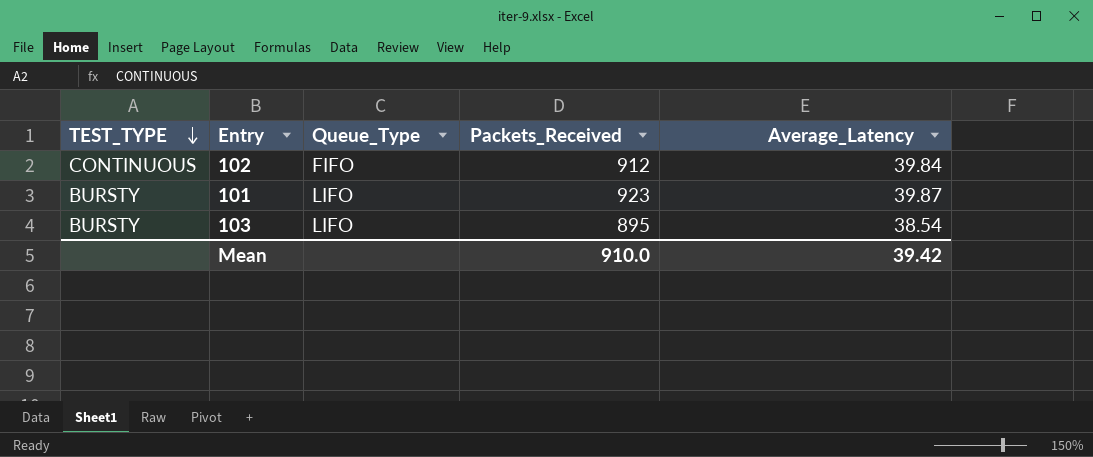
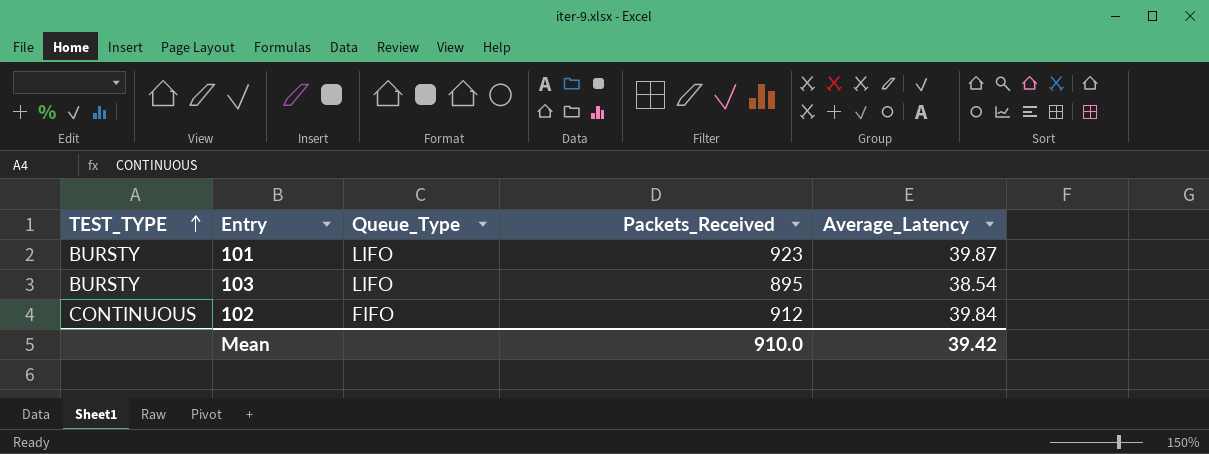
row order: TEST_TYPE descending -> TEST_TYPE ascending

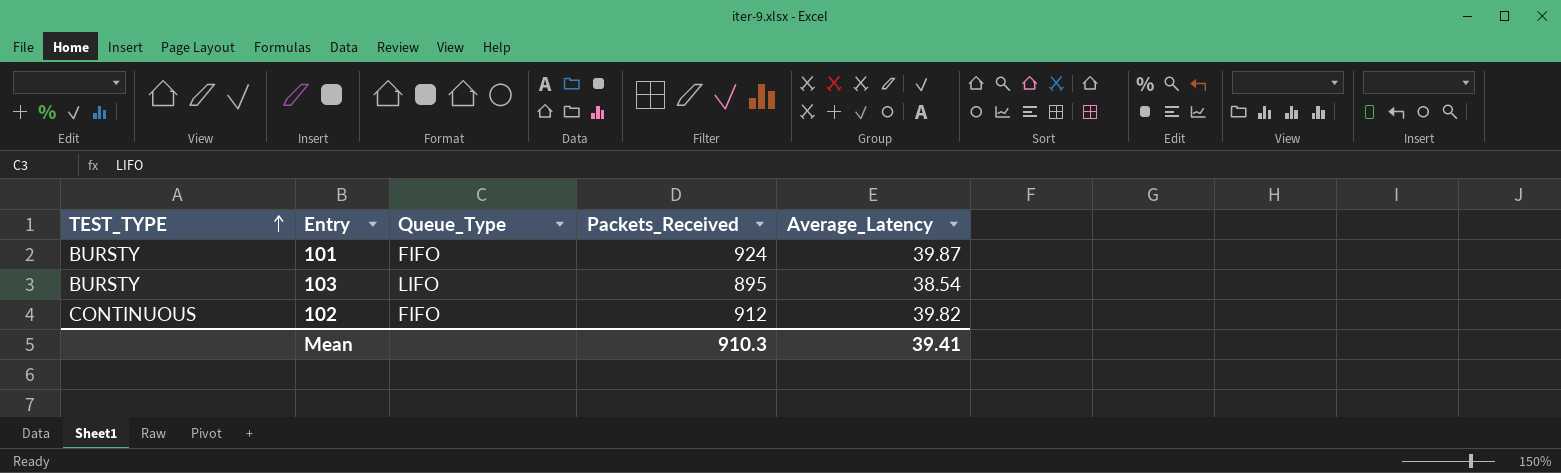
101 | Queue_Type: LIFO -> FIFO
101 | Packets_Received: 923 -> 924
102 | Average_Latency: 39.84 -> 39.82
Mean | Packets_Received: 910.0 -> 910.3
Mean | Average_Latency: 39.42 -> 39.41

